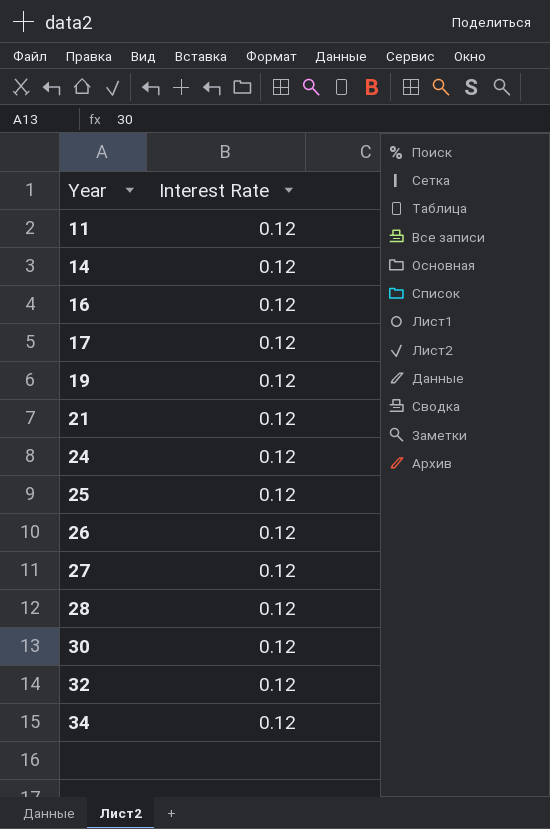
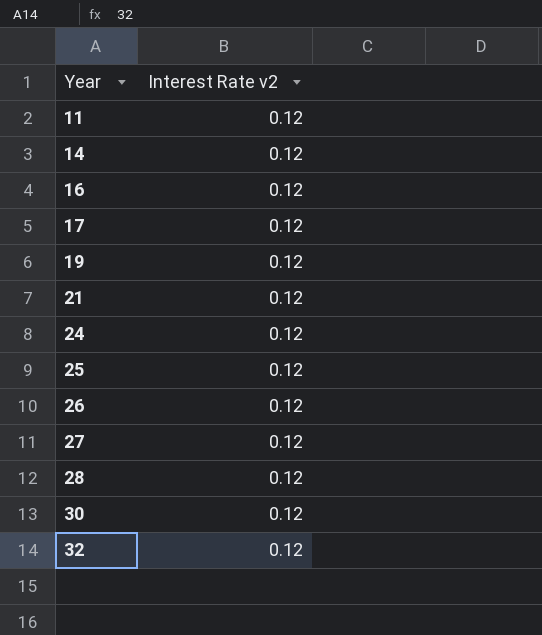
column name: Interest Rate -> Interest Rate v2
row 34: 0.12 -> none

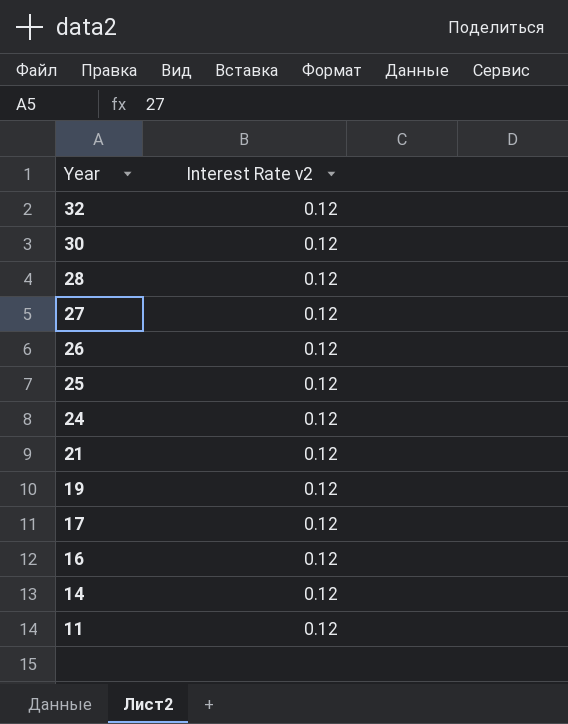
row order: Year ascending -> Year descending

